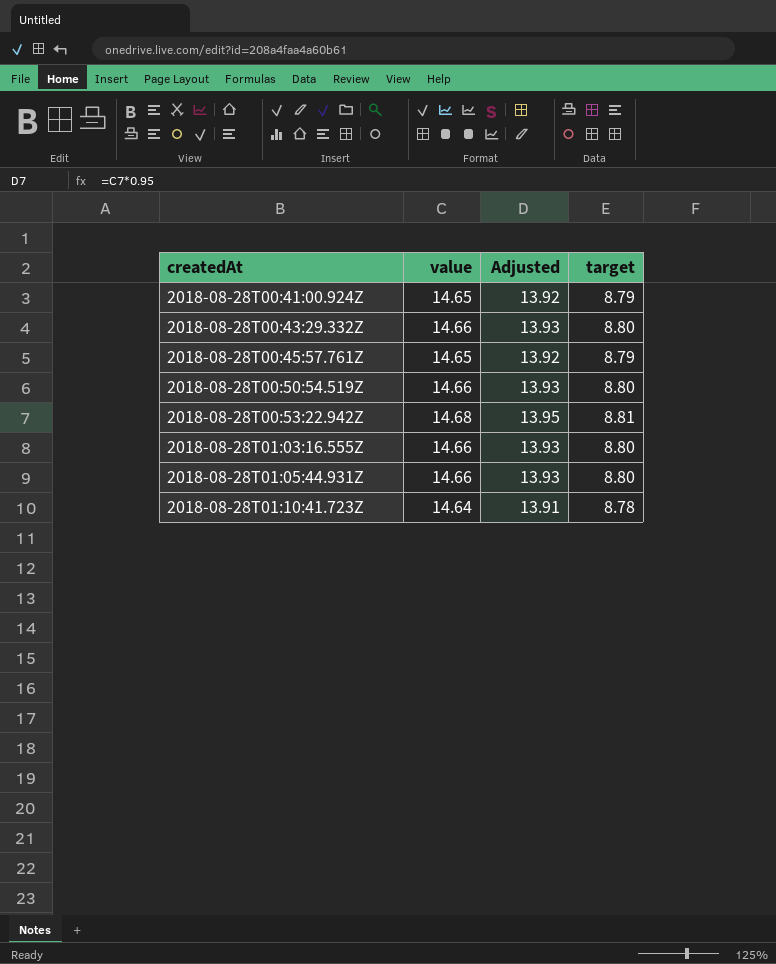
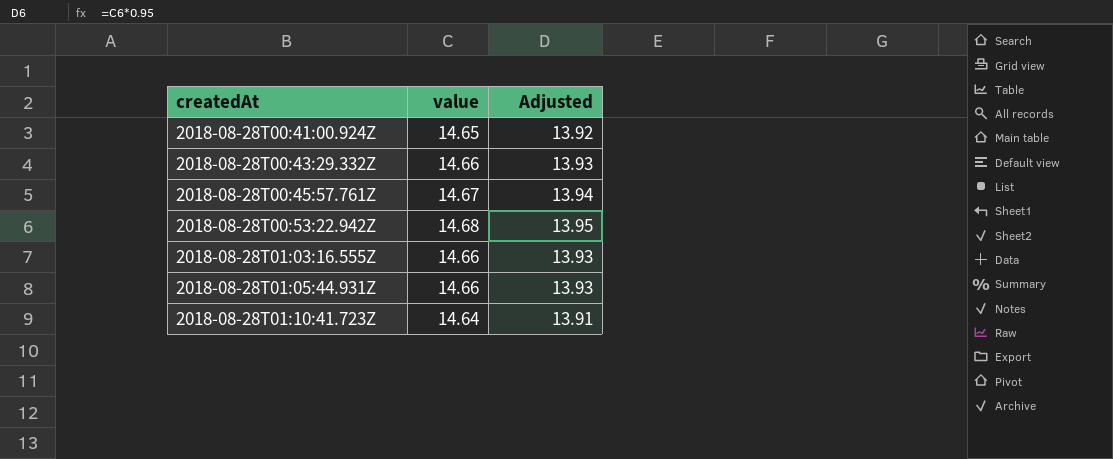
column target | formula: [value] * 0.6 -> none
row 2018-08-28T00:50:54.519Z: 14.66 | 13.93 | 8.80 -> none
2018-08-28T00:45:57.761Z | value: 14.65 -> 14.67
2018-08-28T00:45:57.761Z | Adjusted: 13.92 -> 13.94

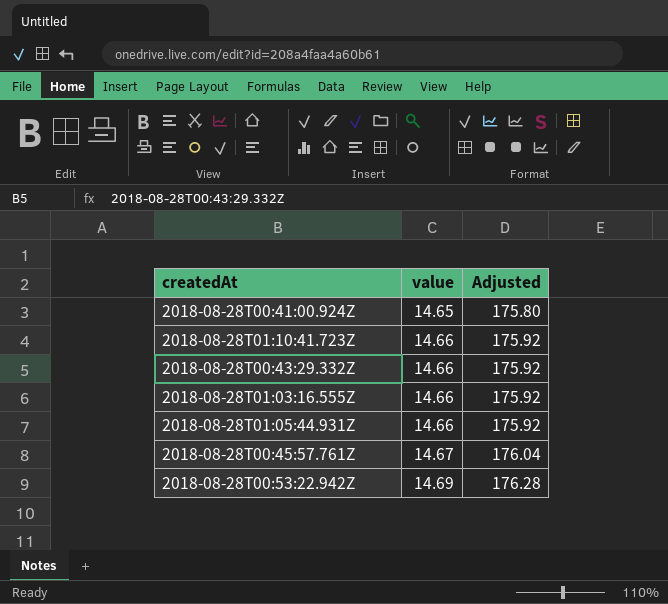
row order: createdAt ascending -> value ascending
column Adjusted | formula: [value] * 0.95 -> [value] * 12
2018-08-28T01:10:41.723Z | value: 14.64 -> 14.66
2018-08-28T00:53:22.942Z | value: 14.68 -> 14.69

